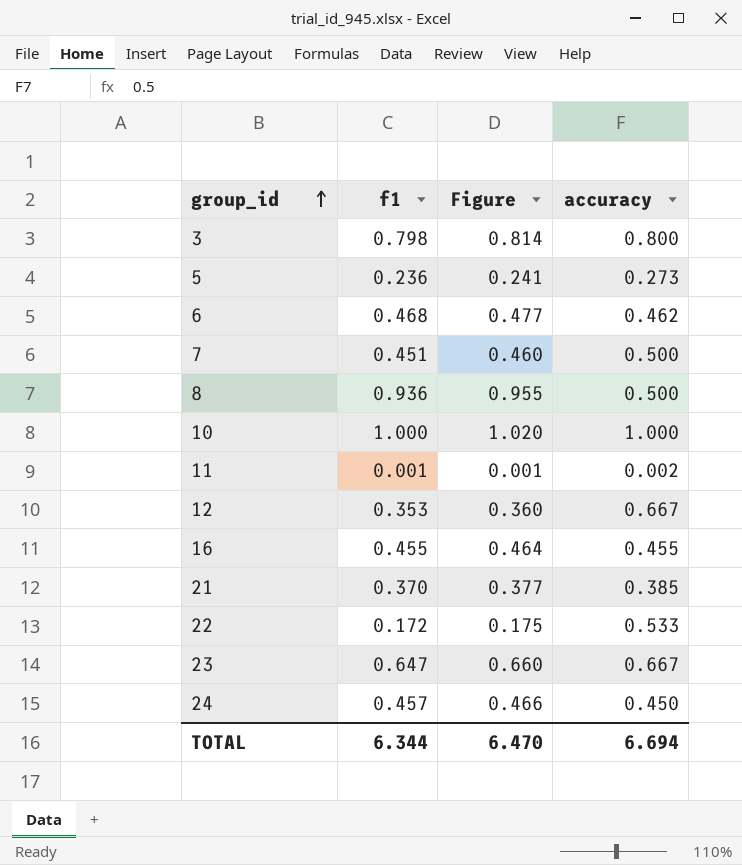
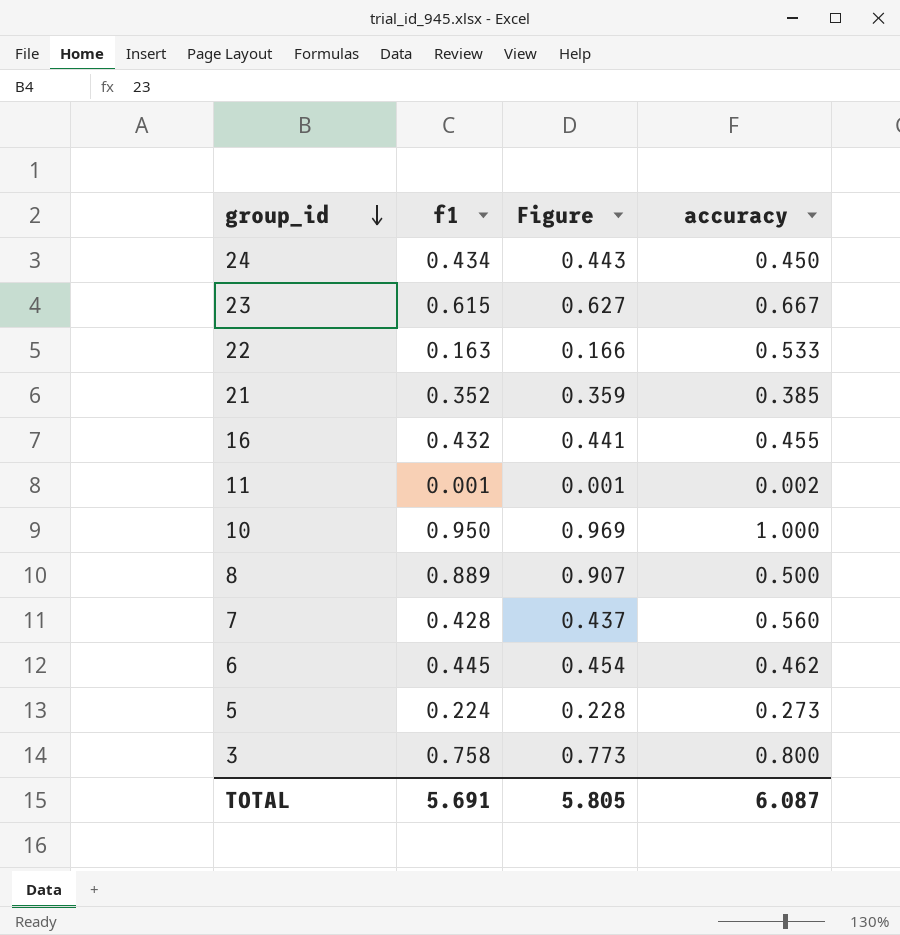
row order: group_id ascending -> group_id descending
row 12: 0.353 | 0.360 | 0.667 -> none
24 | f1: 0.457 -> 0.434
24 | Figure: 0.466 -> 0.443
23 | f1: 0.647 -> 0.615
23 | Figure: 0.660 -> 0.627
22 | f1: 0.172 -> 0.163
22 | Figure: 0.175 -> 0.166
21 | f1: 0.370 -> 0.352
21 | Figure: 0.377 -> 0.359
16 | f1: 0.455 -> 0.432
16 | Figure: 0.464 -> 0.441
10 | f1: 1.000 -> 0.950
10 | Figure: 1.020 -> 0.969
8 | f1: 0.936 -> 0.889
8 | Figure: 0.955 -> 0.907
7 | f1: 0.451 -> 0.428
7 | Figure: 0.460 -> 0.437
7 | accuracy: 0.500 -> 0.560
6 | f1: 0.468 -> 0.445
6 | Figure: 0.477 -> 0.454
5 | f1: 0.236 -> 0.224
5 | Figure: 0.241 -> 0.228
3 | f1: 0.798 -> 0.758
3 | Figure: 0.814 -> 0.773
TOTAL | f1: 6.344 -> 5.691
TOTAL | Figure: 6.470 -> 5.805
TOTAL | accuracy: 6.694 -> 6.087

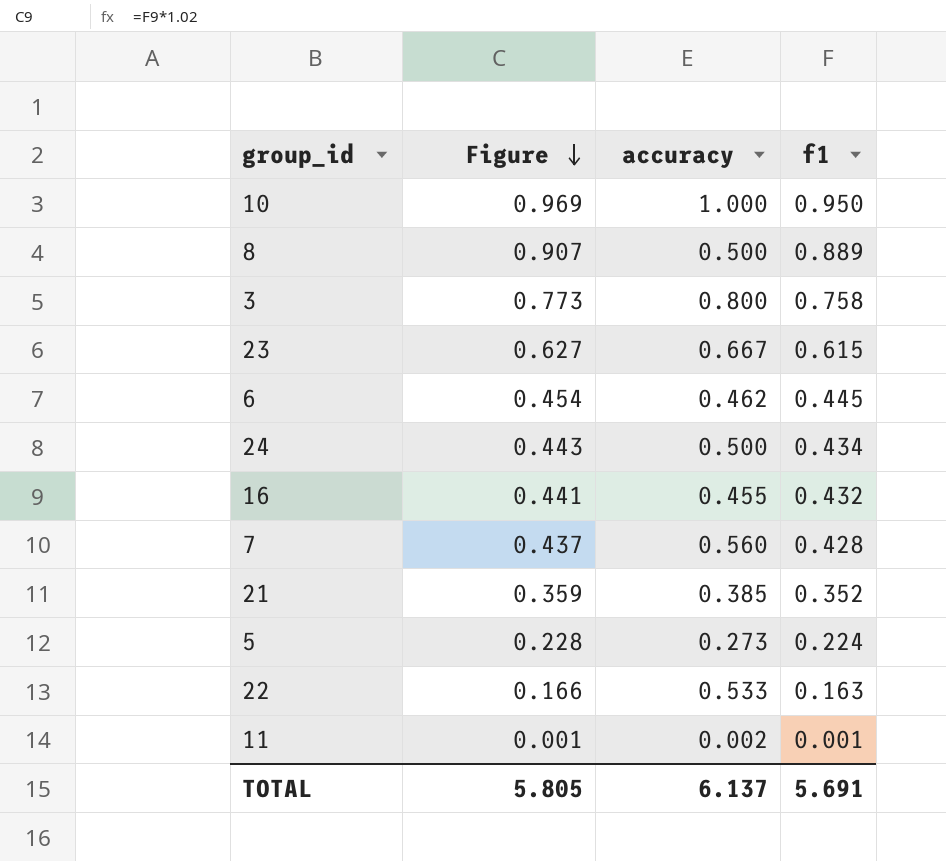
row order: group_id descending -> Figure descending
column f1 | position: 2 -> 4
24 | accuracy: 0.450 -> 0.500
TOTAL | accuracy: 6.087 -> 6.137

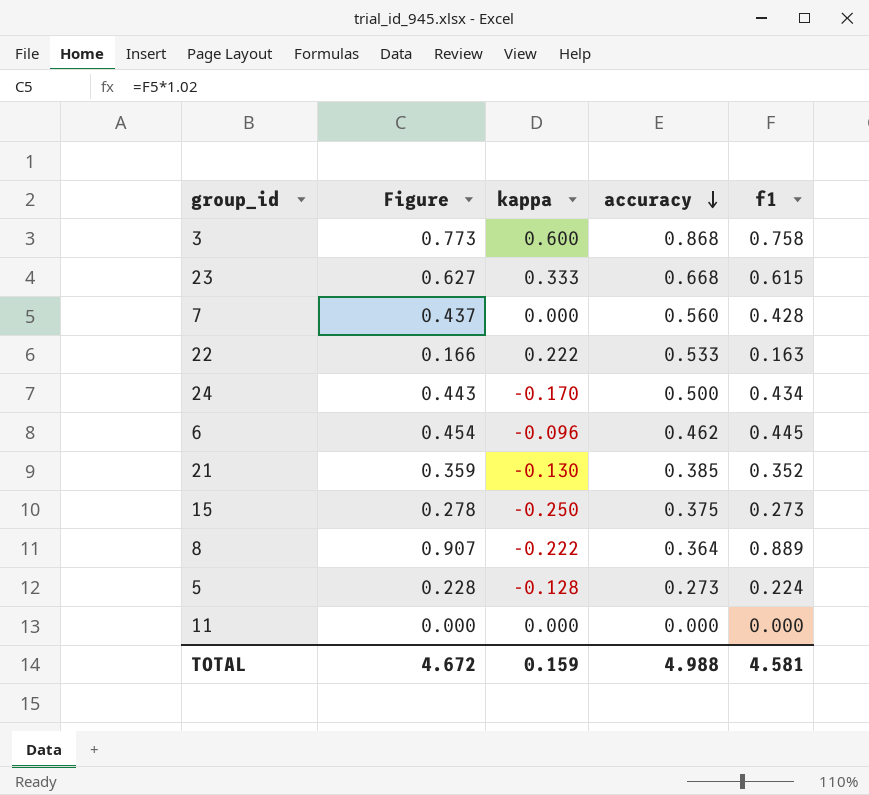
row order: Figure descending -> accuracy descending
column kappa | position: none -> 3
row 10: 0.969 | 1.000 | 0.950 -> none
row 16: 0.441 | 0.455 | 0.432 -> none
3 | accuracy: 0.800 -> 0.868
23 | accuracy: 0.667 -> 0.668
row 15: none -> 0.278 | -0.250 | 0.375 | 0.273
8 | accuracy: 0.500 -> 0.364
11 | Figure: 0.001 -> 0.000
11 | accuracy: 0.002 -> 0.000
11 | f1: 0.001 -> 0.000
TOTAL | Figure: 5.805 -> 4.672
TOTAL | accuracy: 6.137 -> 4.988
TOTAL | f1: 5.691 -> 4.581

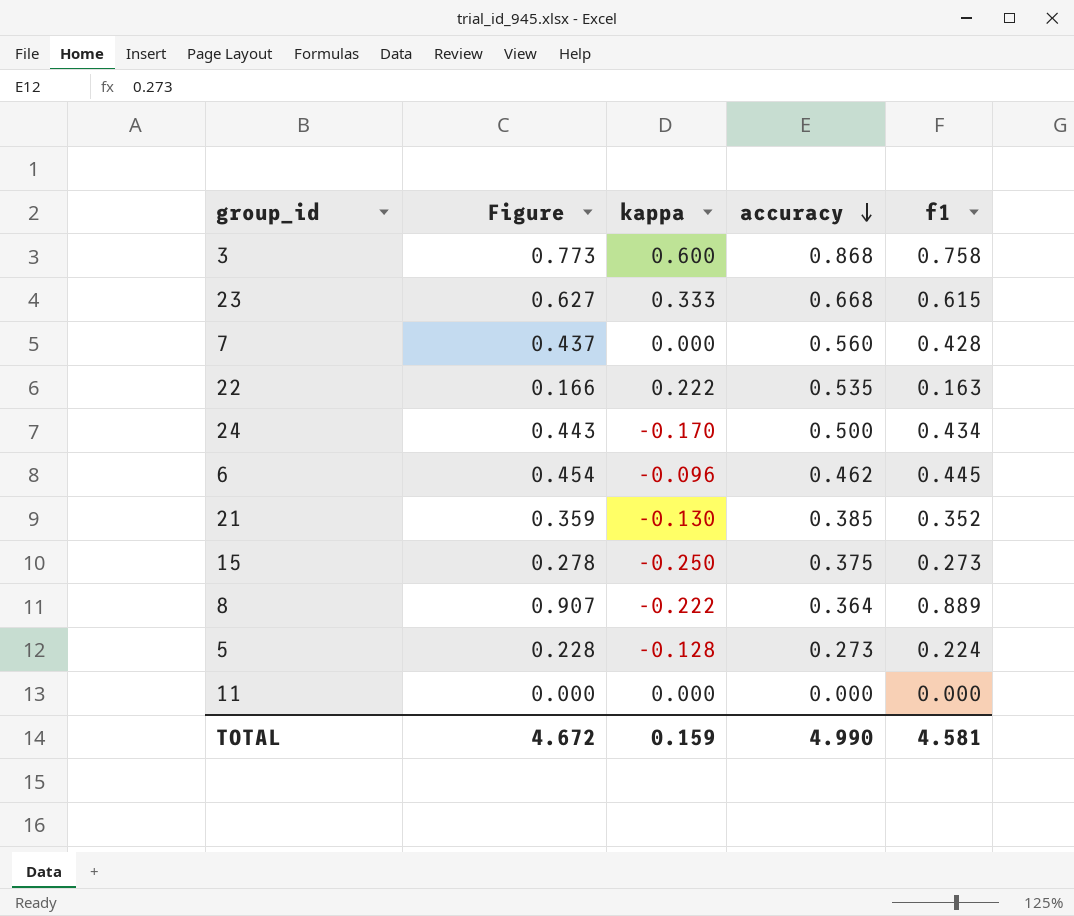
22 | accuracy: 0.533 -> 0.535
TOTAL | accuracy: 4.988 -> 4.990

